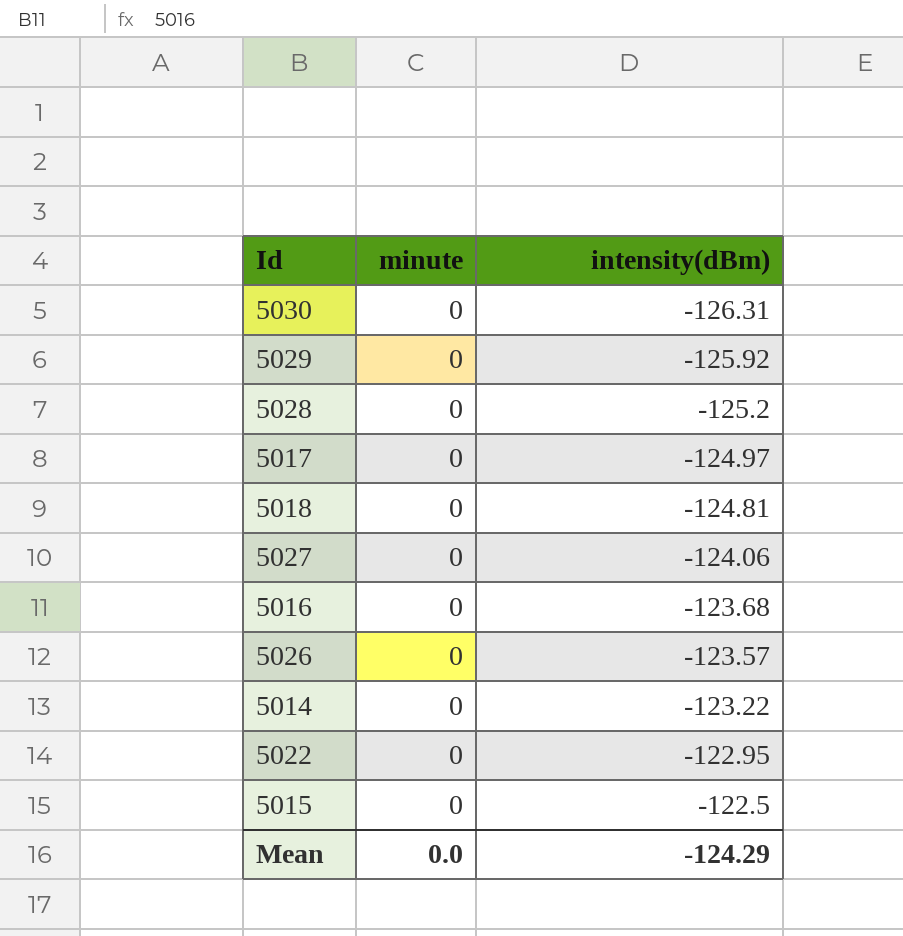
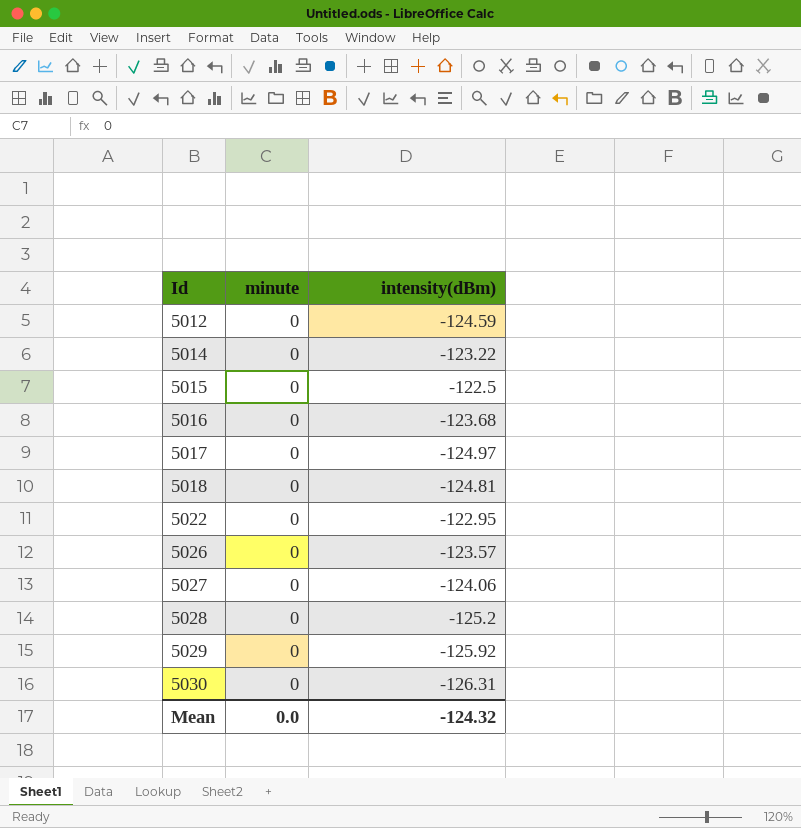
row order: intensity(dBm) ascending -> Id ascending
row 5012: none -> 0 | -124.59
Mean | intensity(dBm): -124.29 -> -124.32

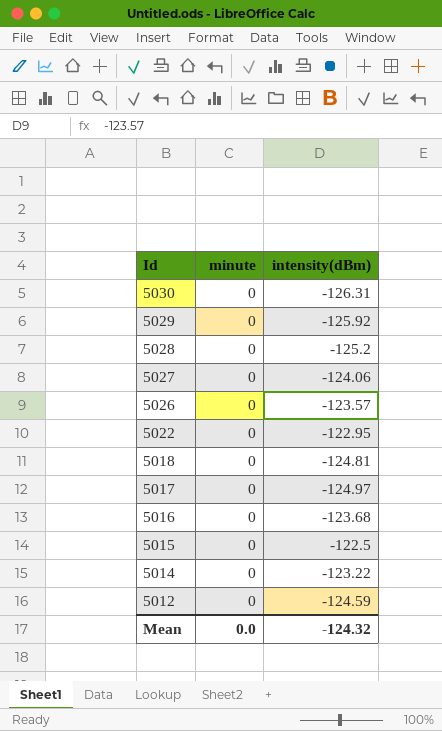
row order: Id ascending -> Id descending

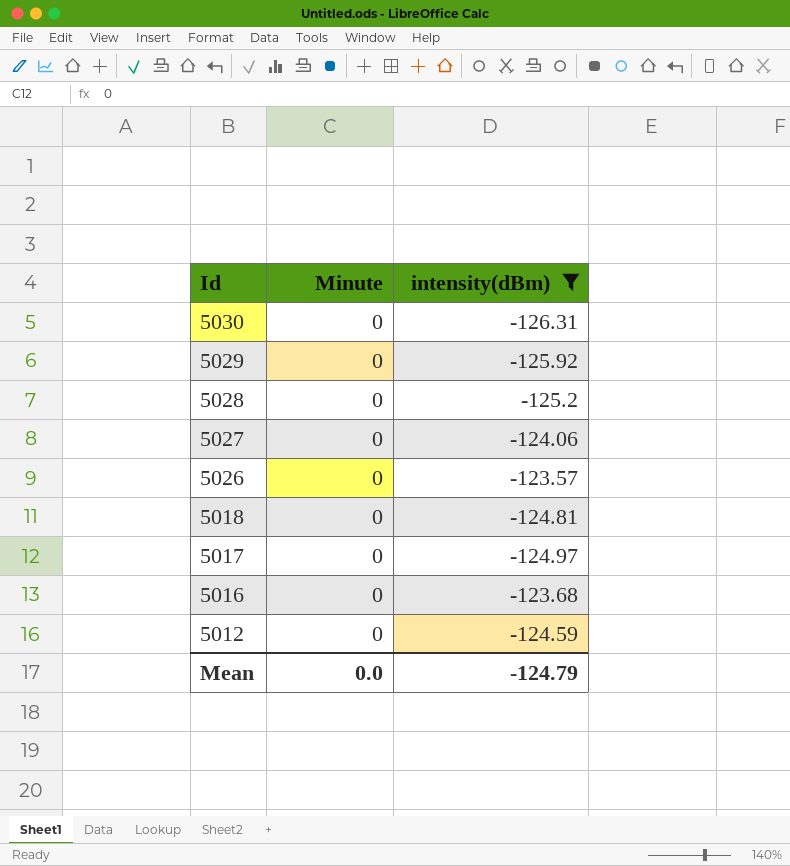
filter: none -> intensity(dBm) <= -123.57
column name: minute -> Minute
Mean | intensity(dBm): -124.32 -> -124.79

